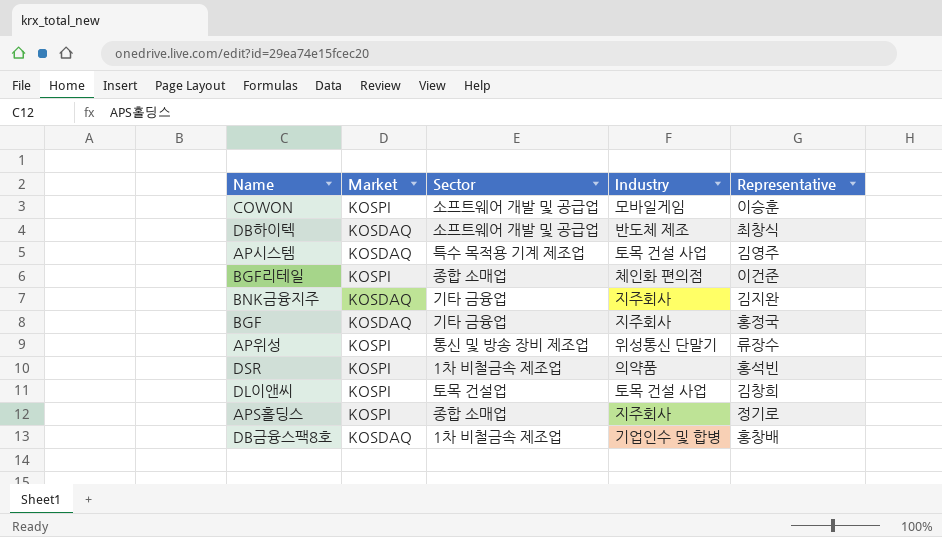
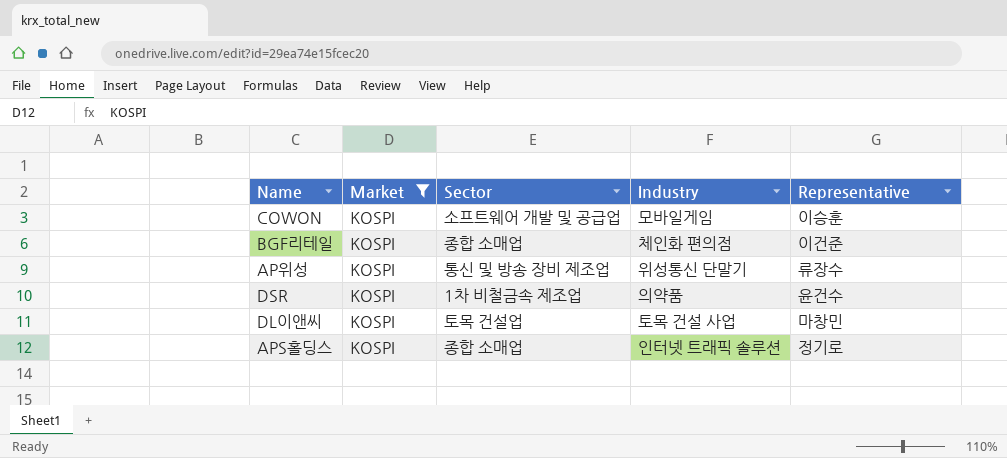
filter: none -> Market = KOSPI
DSR | Representative: 홍석빈 -> 윤건수
DL이앤씨 | Representative: 김창희 -> 마창민
APS홀딩스 | Industry: 지주회사 -> 인터넷 트래픽 솔루션

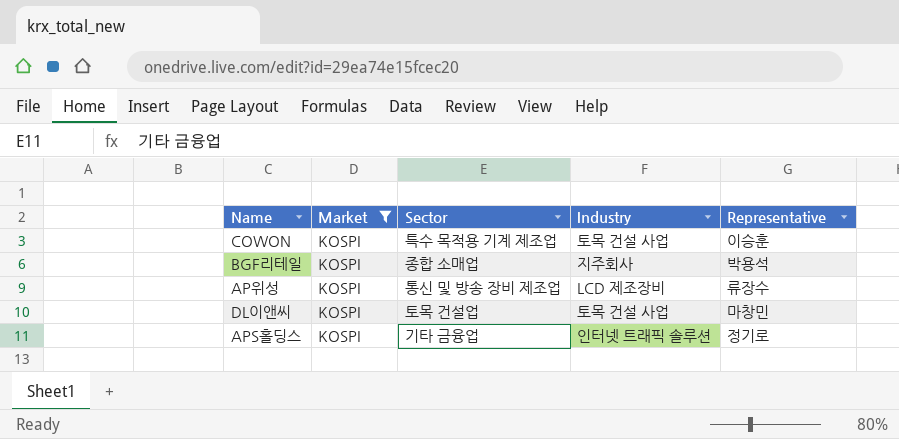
row DSR: KOSPI | 1차 비철금속 제조업 | 의약품 | 윤건수 -> none
COWON | Sector: 소프트웨어 개발 및 공급업 -> 특수 목적용 기계 제조업
COWON | Industry: 모바일게임 -> 토목 건설 사업
BGF리테일 | Industry: 체인화 편의점 -> 지주회사
BGF리테일 | Representative: 이건준 -> 박용석
AP위성 | Industry: 위성통신 단말기 -> LCD 제조장비
APS홀딩스 | Sector: 종합 소매업 -> 기타 금융업

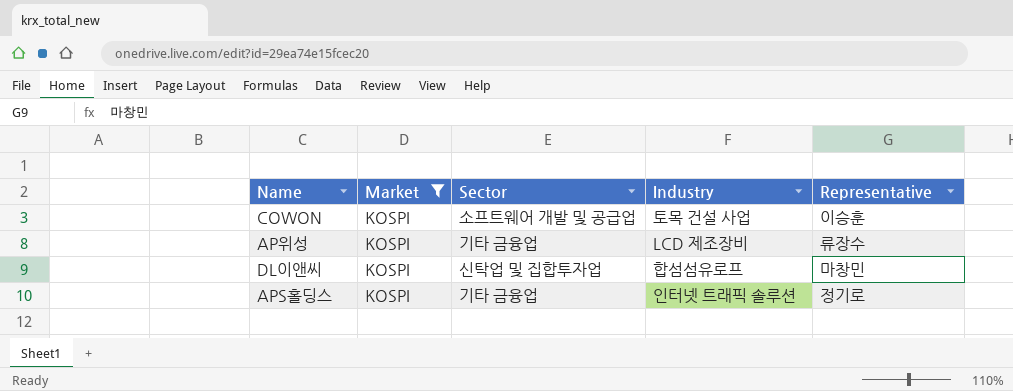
row BGF리테일: KOSPI | 종합 소매업 | 지주회사 | 박용석 -> none
COWON | Sector: 특수 목적용 기계 제조업 -> 소프트웨어 개발 및 공급업
AP위성 | Sector: 통신 및 방송 장비 제조업 -> 기타 금융업
DL이앤씨 | Sector: 토목 건설업 -> 신탁업 및 집합투자업
DL이앤씨 | Industry: 토목 건설 사업 -> 합섬섬유로프

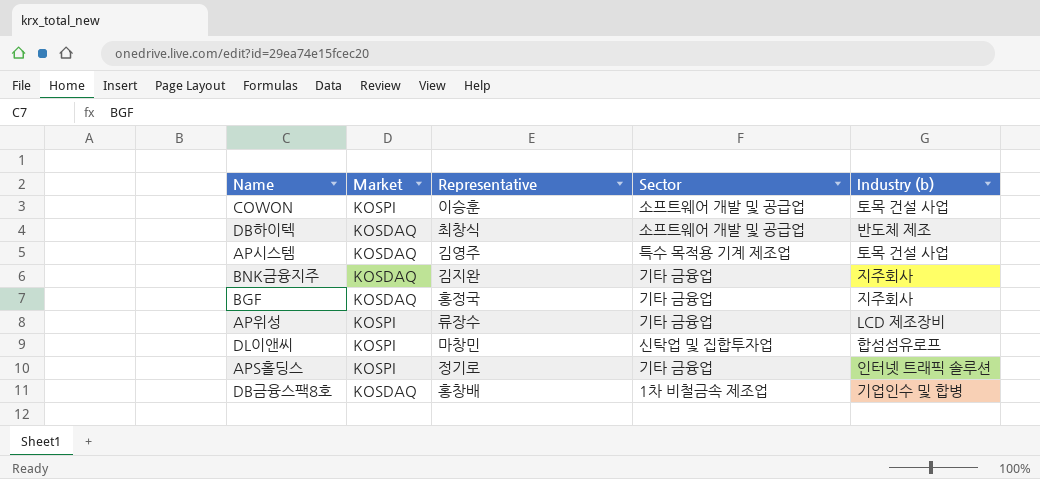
filter: Market = KOSPI -> none
column Representative | position: 5 -> 3
column name: Industry -> Industry (b)

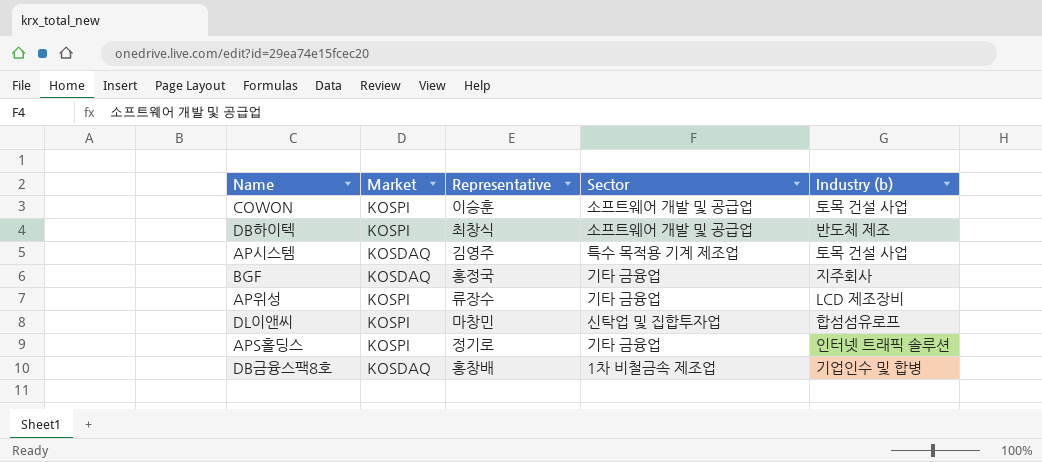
row BNK금융지주: KOSDAQ | 김지완 | 기타 금융업 | 지주회사 -> none
DB하이텍 | Market: KOSDAQ -> KOSPI

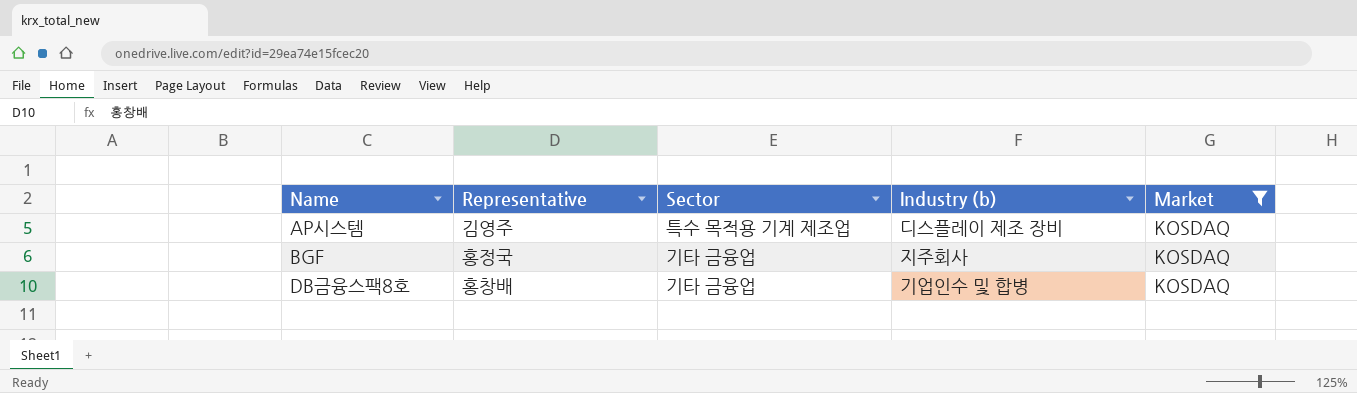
filter: none -> Market = KOSDAQ
column Market | position: 2 -> 5
AP시스템 | Industry (b): 토목 건설 사업 -> 디스플레이 제조 장비
DB금융스팩8호 | Sector: 1차 비철금속 제조업 -> 기타 금융업

